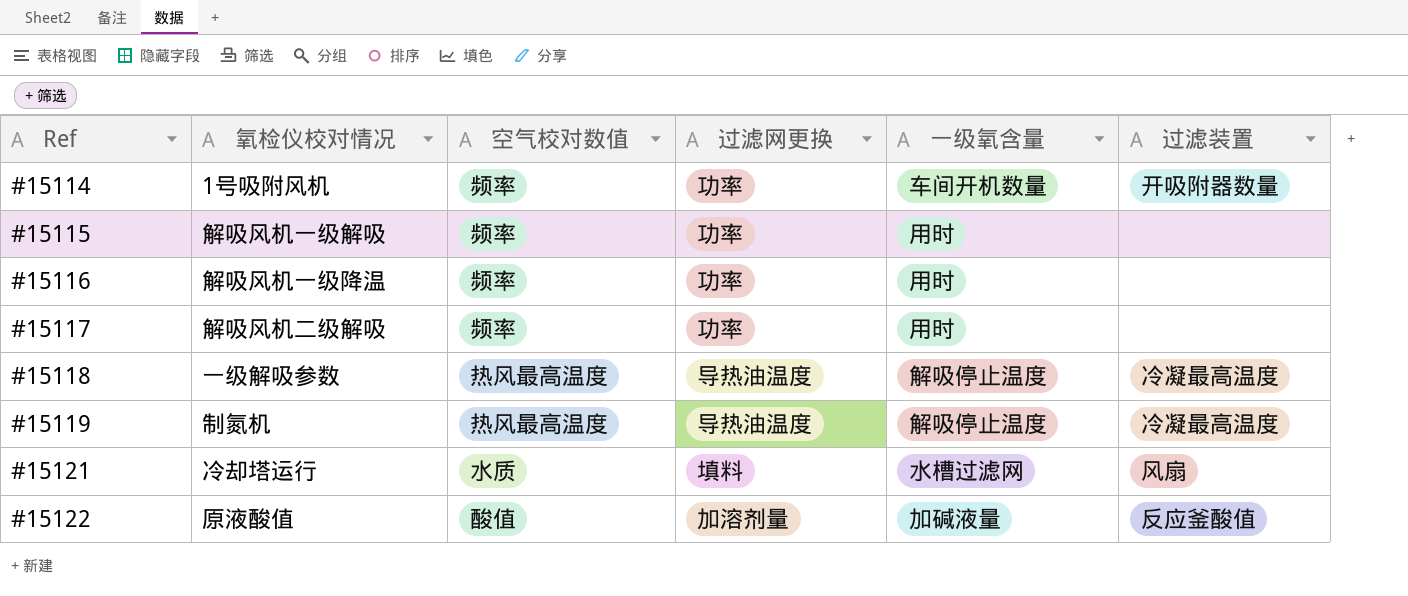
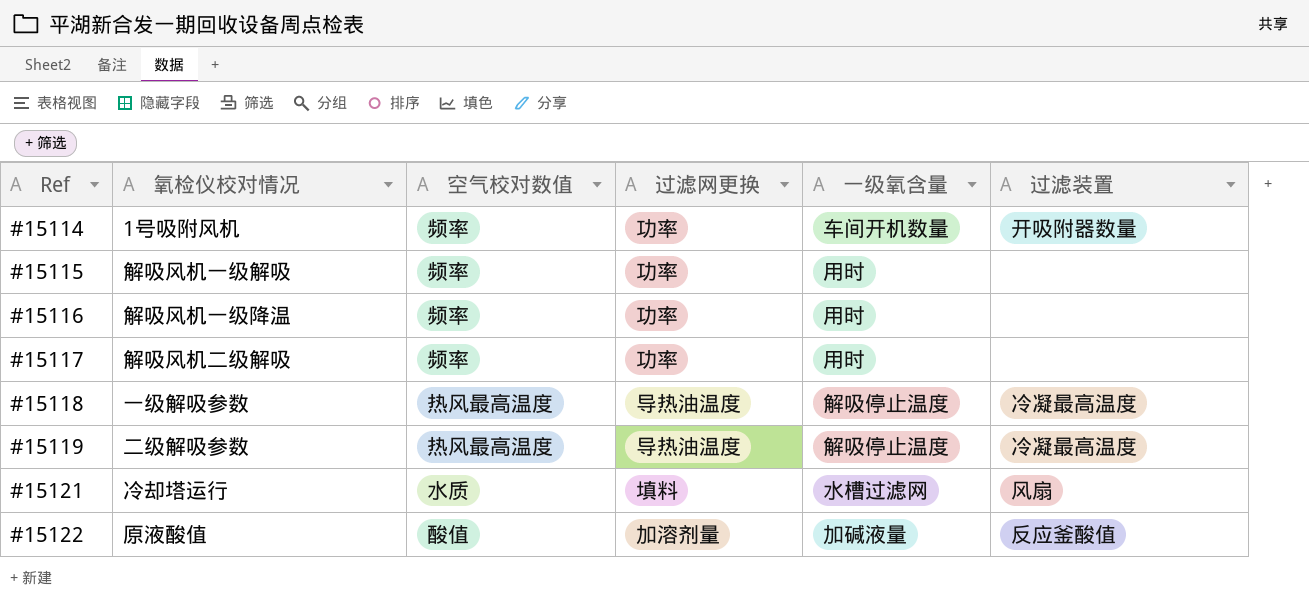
#15119 | 氧检仪校对情况: 制氮机 -> 二级解吸参数

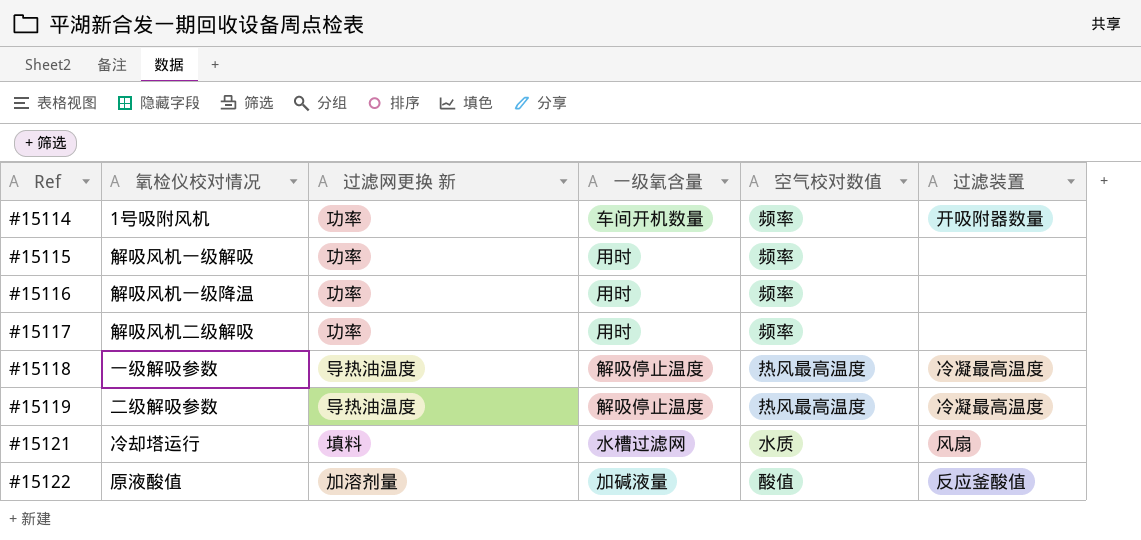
column name: 过滤网更换 -> 过滤网更换 新
column 空气校对数值 | position: 3 -> 5

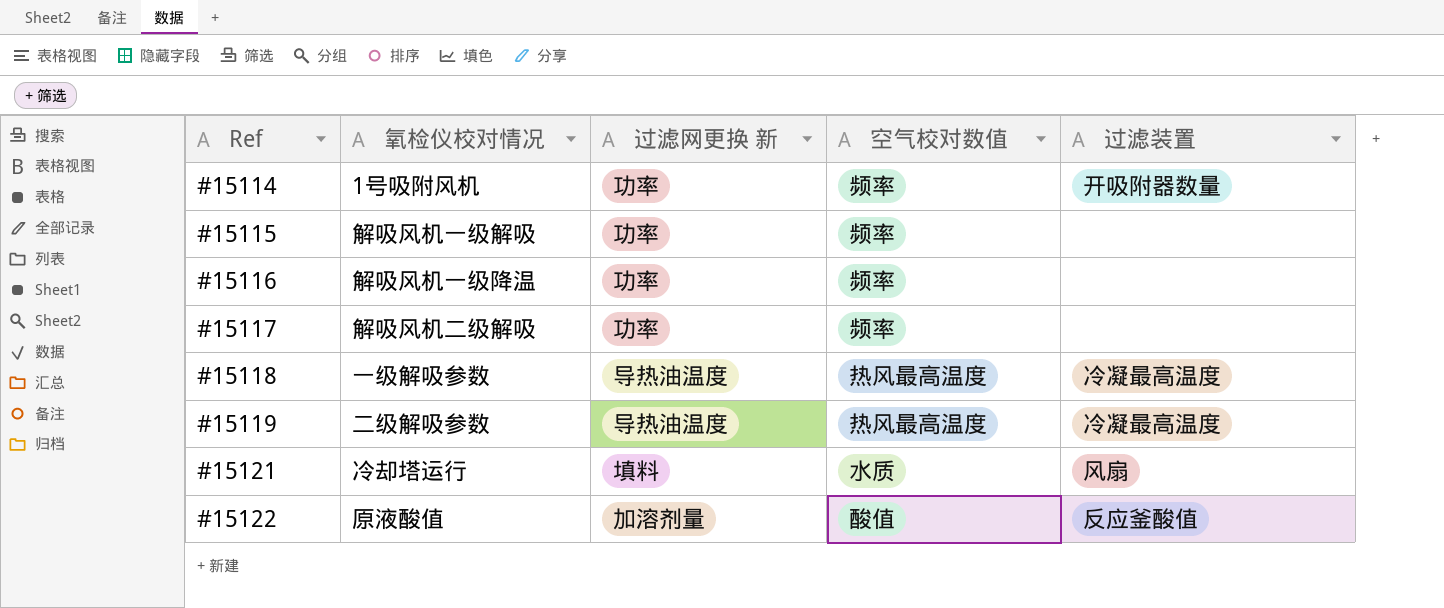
column 一级氧含量 | position: 4 -> none

